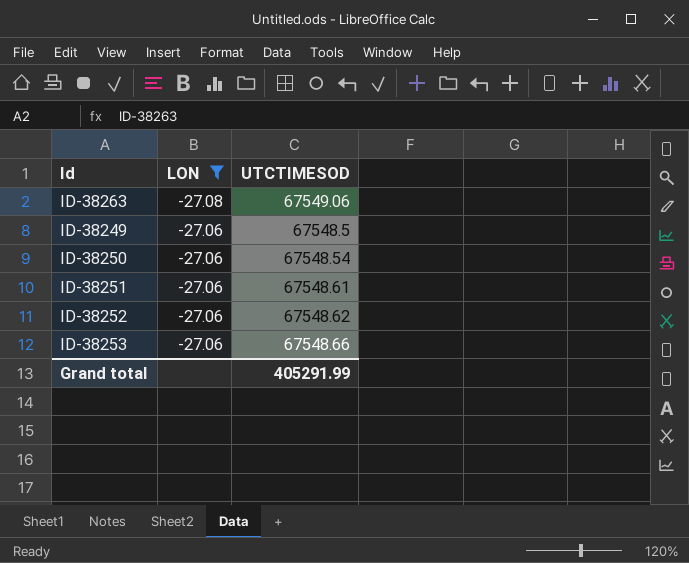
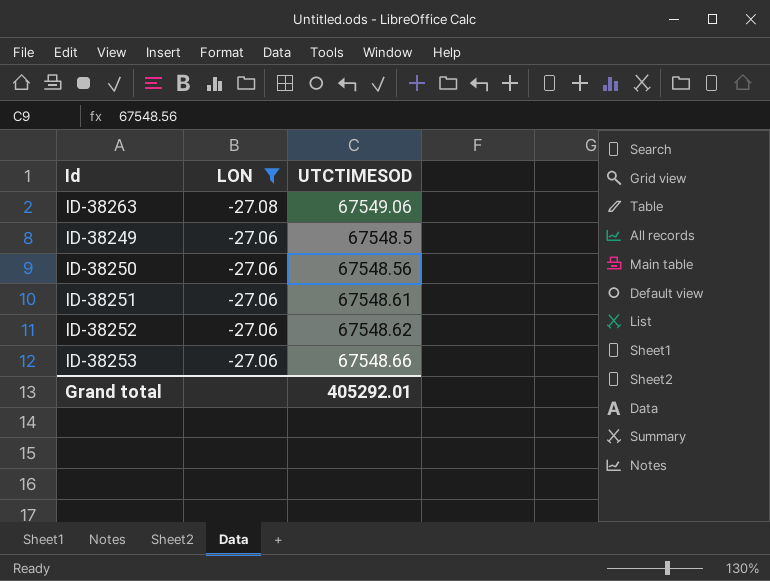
ID-38250 | UTCTIMESOD: 67548.54 -> 67548.56
Grand total | UTCTIMESOD: 405291.99 -> 405292.01

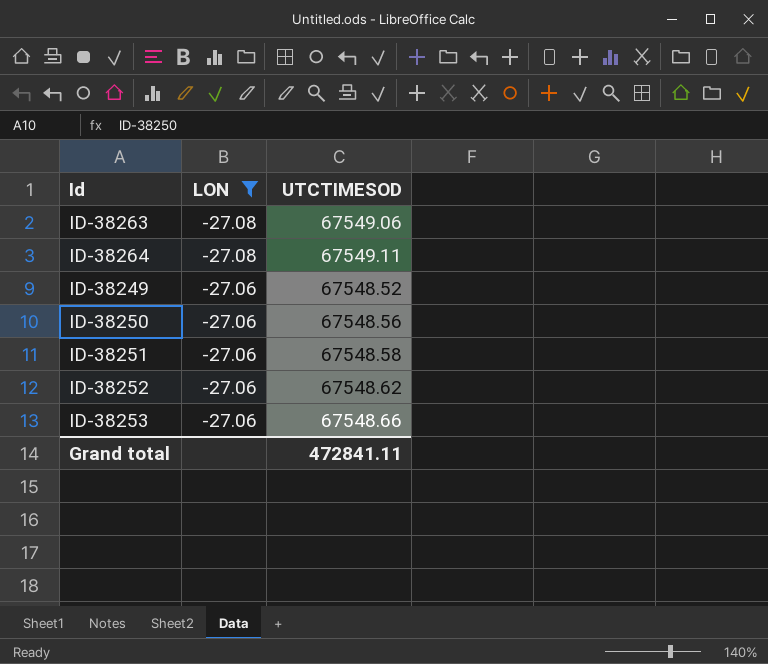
row ID-38264: none -> -27.08 | 67549.11
ID-38249 | UTCTIMESOD: 67548.5 -> 67548.52
ID-38251 | UTCTIMESOD: 67548.61 -> 67548.58
Grand total | UTCTIMESOD: 405292.01 -> 472841.11

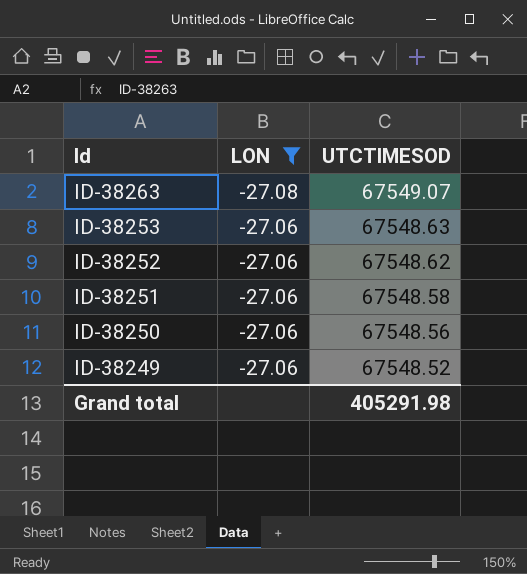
row order: LON ascending -> Id descending
row ID-38264: -27.08 | 67549.11 -> none
ID-38263 | UTCTIMESOD: 67549.06 -> 67549.07
ID-38253 | UTCTIMESOD: 67548.66 -> 67548.63
Grand total | UTCTIMESOD: 472841.11 -> 405291.98

